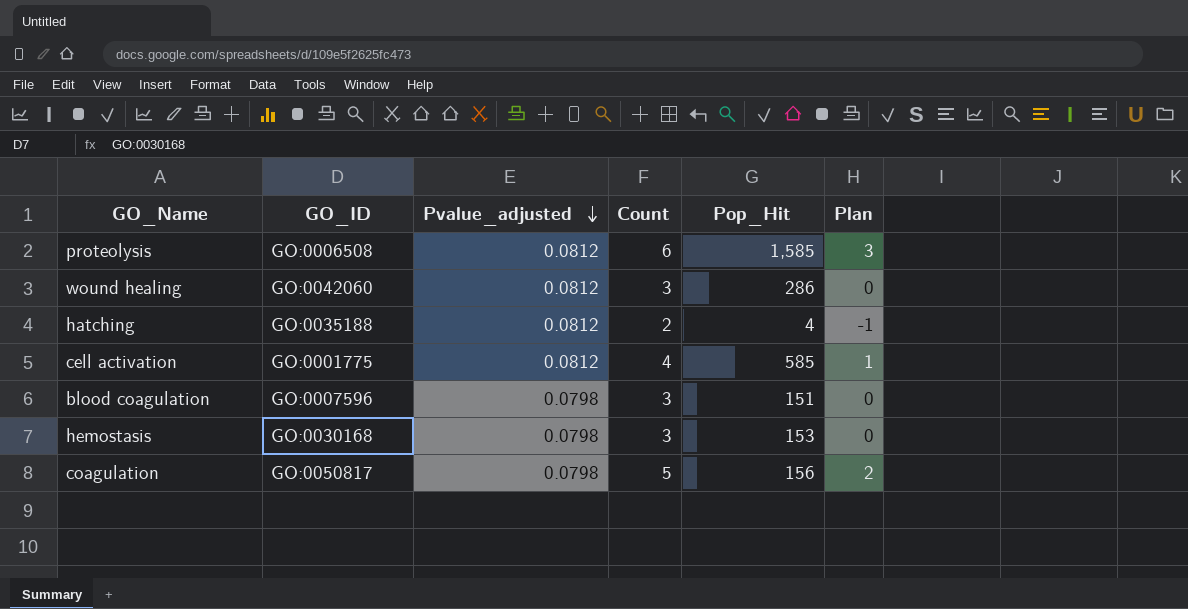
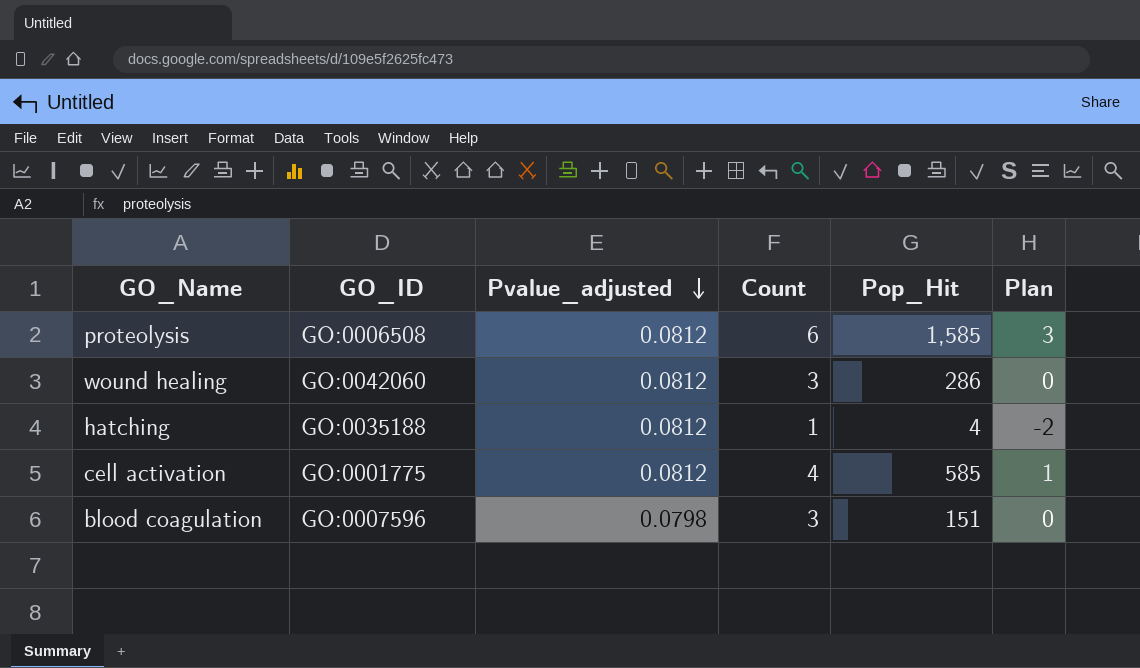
row hemostasis: GO:0030168 | 0.0798 | 3 | 153 | 0 -> none
row coagulation: GO:0050817 | 0.0798 | 5 | 156 | 2 -> none
hatching | Count: 2 -> 1
hatching | Plan: -1 -> -2

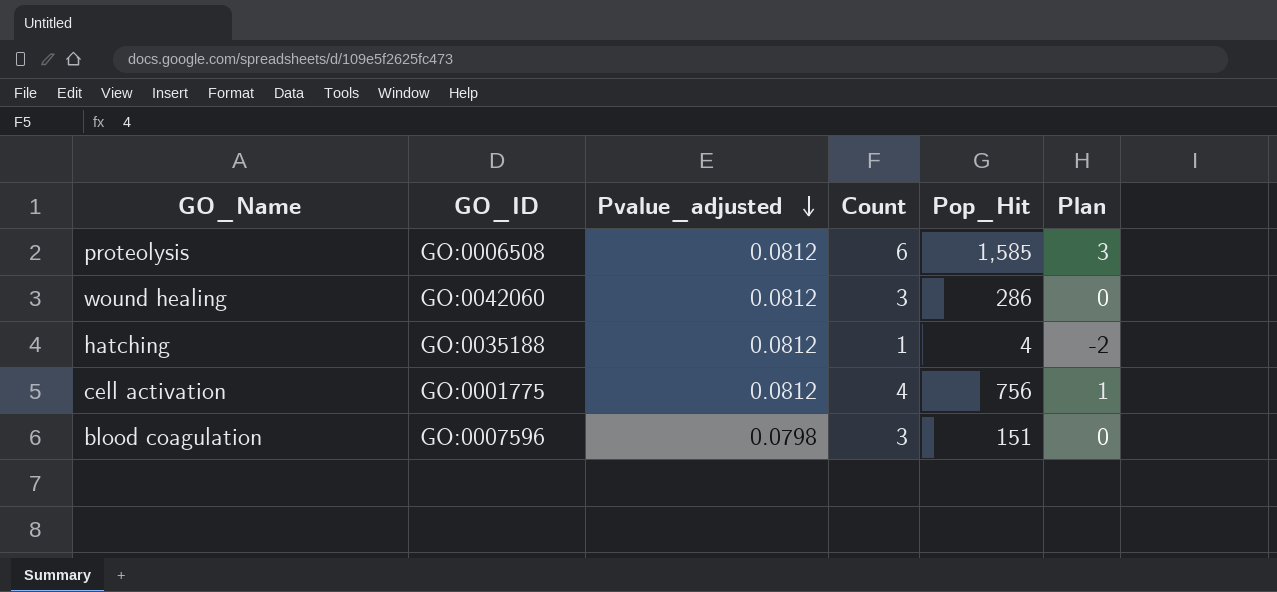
cell activation | Pop_Hit: 585 -> 756

